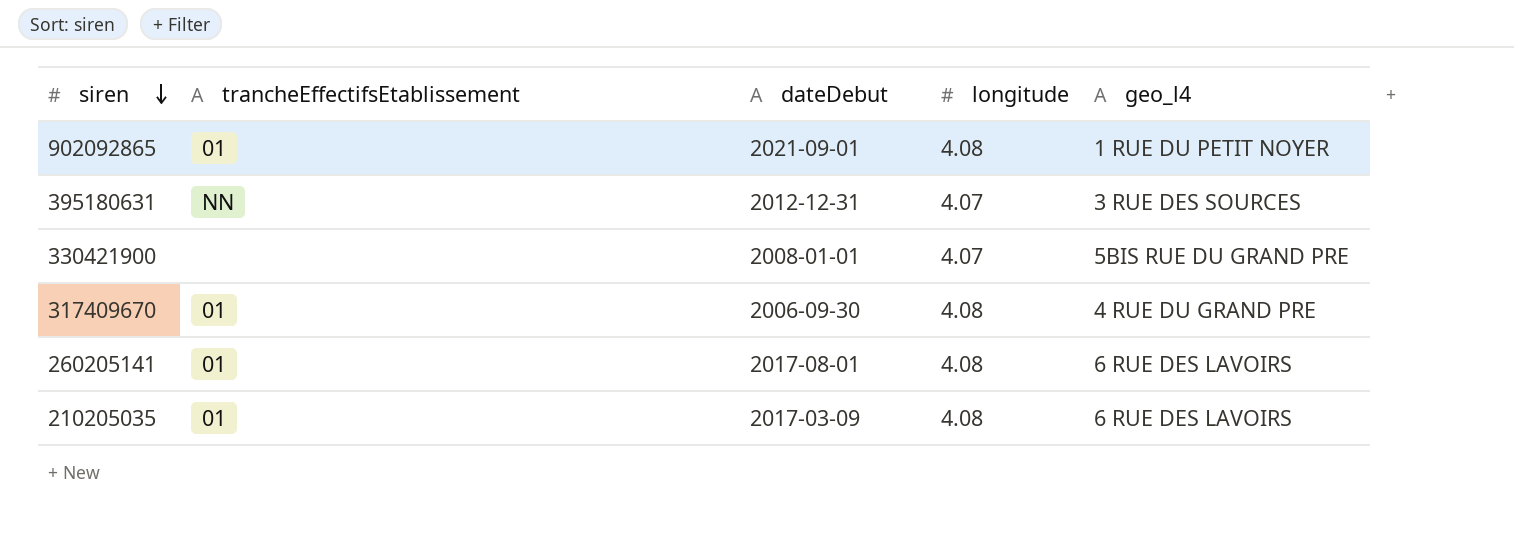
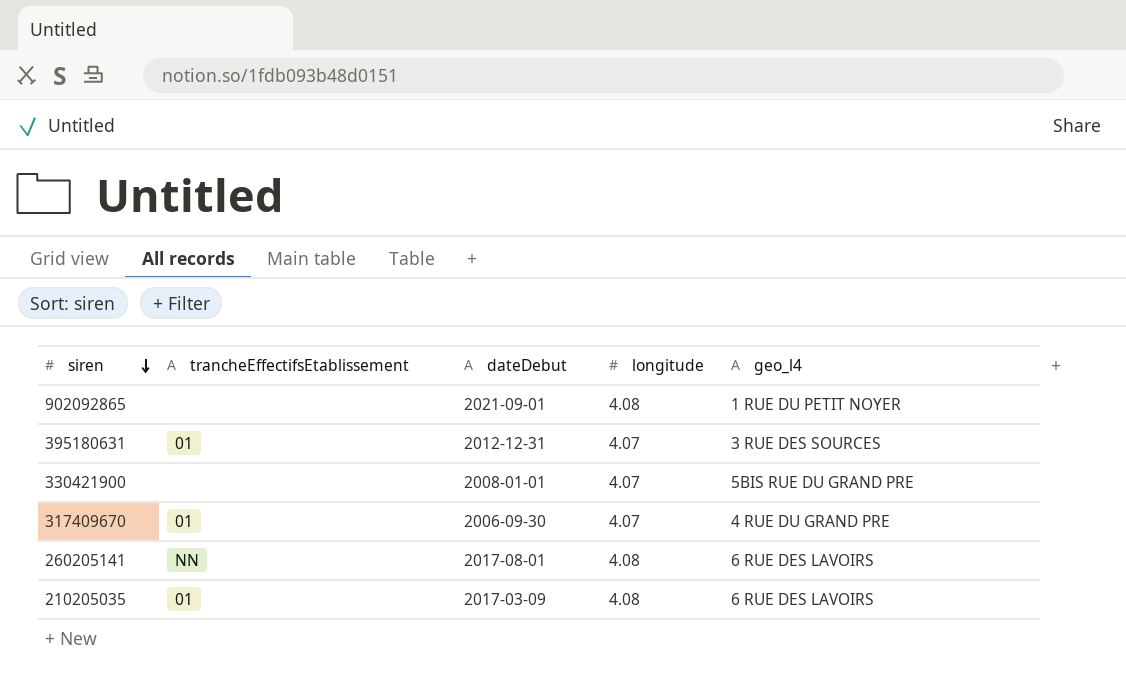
902092865 | trancheEffectifsEtablissement: 01 -> none
395180631 | trancheEffectifsEtablissement: NN -> 01
317409670 | longitude: 4.08 -> 4.07
260205141 | trancheEffectifsEtablissement: 01 -> NN

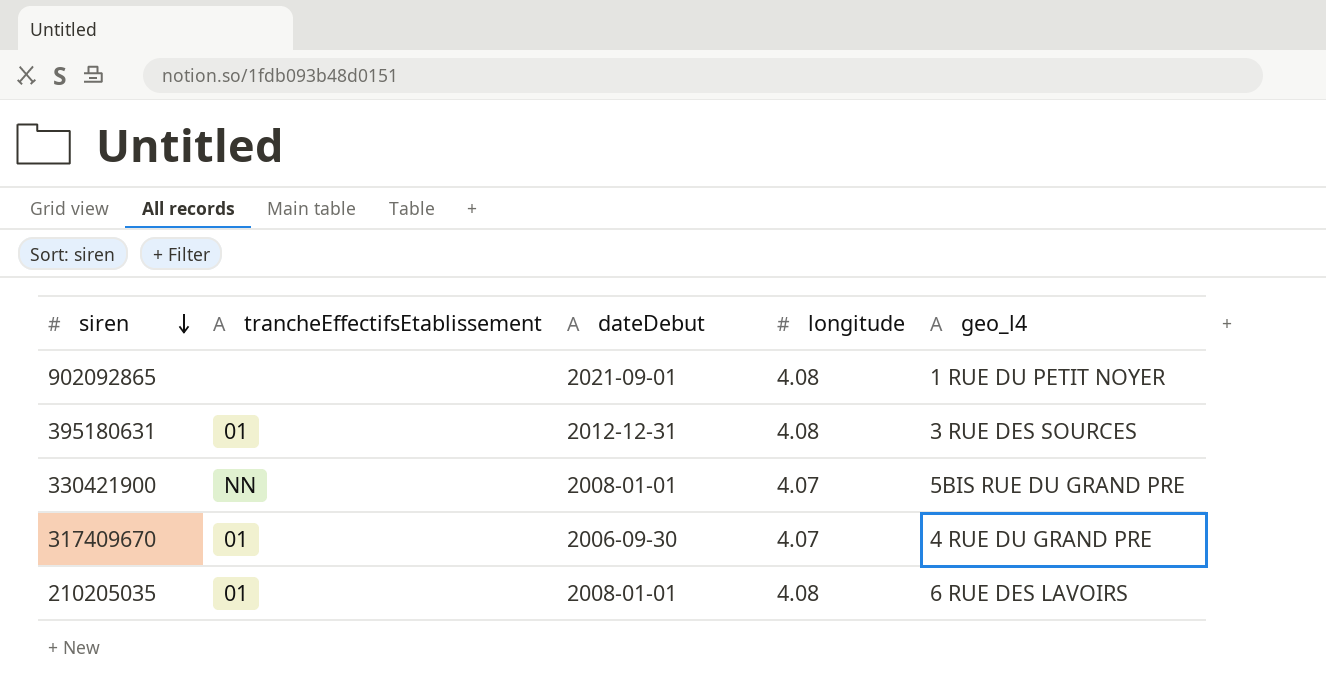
row 260205141: NN | 2017-08-01 | 4.08 | 6 RUE DES LAVOIRS -> none
395180631 | longitude: 4.07 -> 4.08
330421900 | trancheEffectifsEtablissement: none -> NN
210205035 | dateDebut: 2017-03-09 -> 2008-01-01

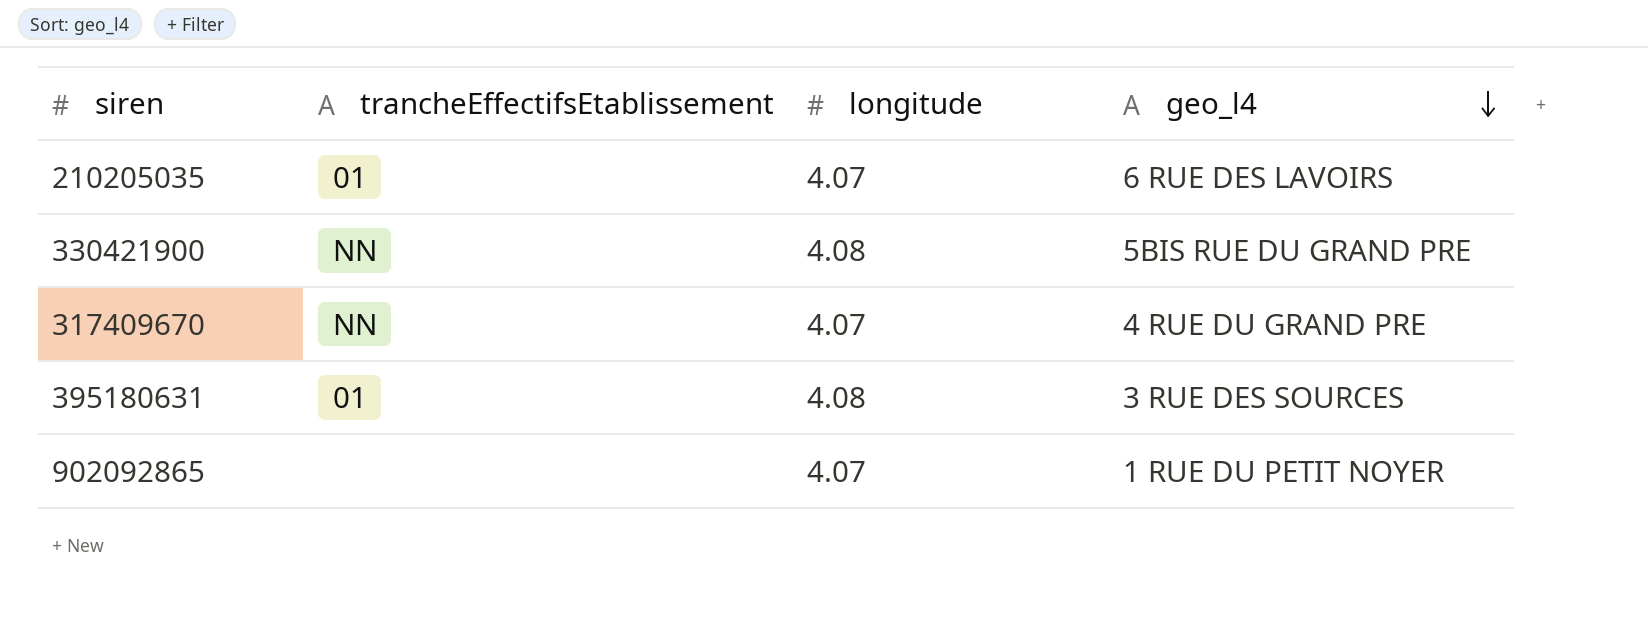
row order: siren descending -> geo_l4 descending
column dateDebut | position: 3 -> none
210205035 | longitude: 4.08 -> 4.07
330421900 | longitude: 4.07 -> 4.08
317409670 | trancheEffectifsEtablissement: 01 -> NN
902092865 | longitude: 4.08 -> 4.07

